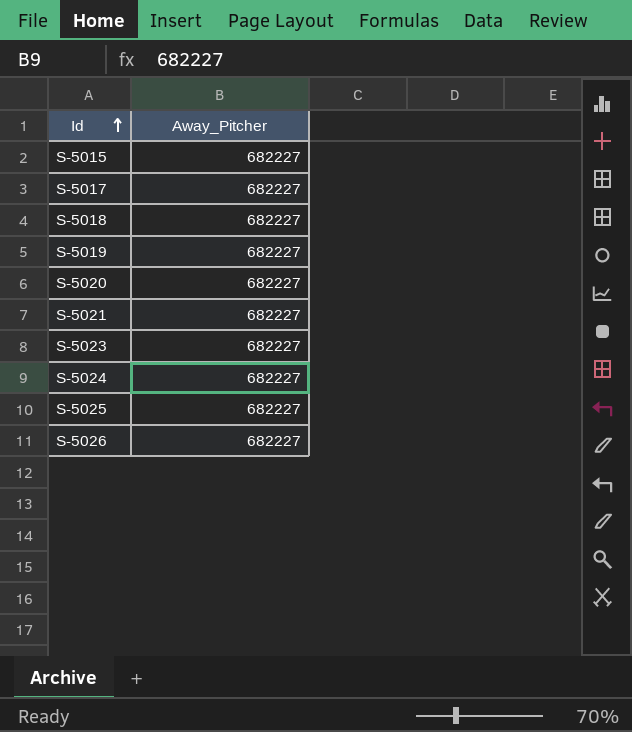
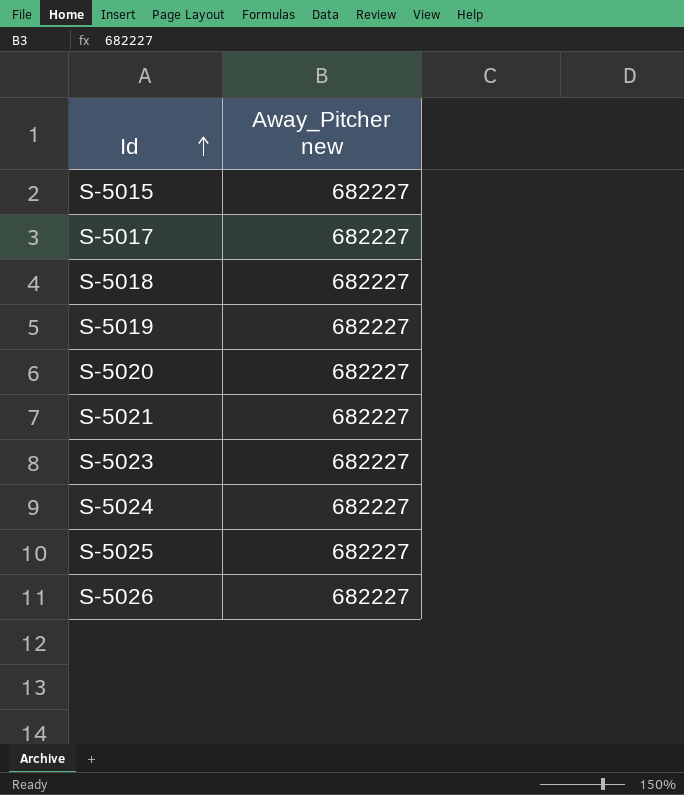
column name: Away_Pitcher -> Away_Pitcher new

